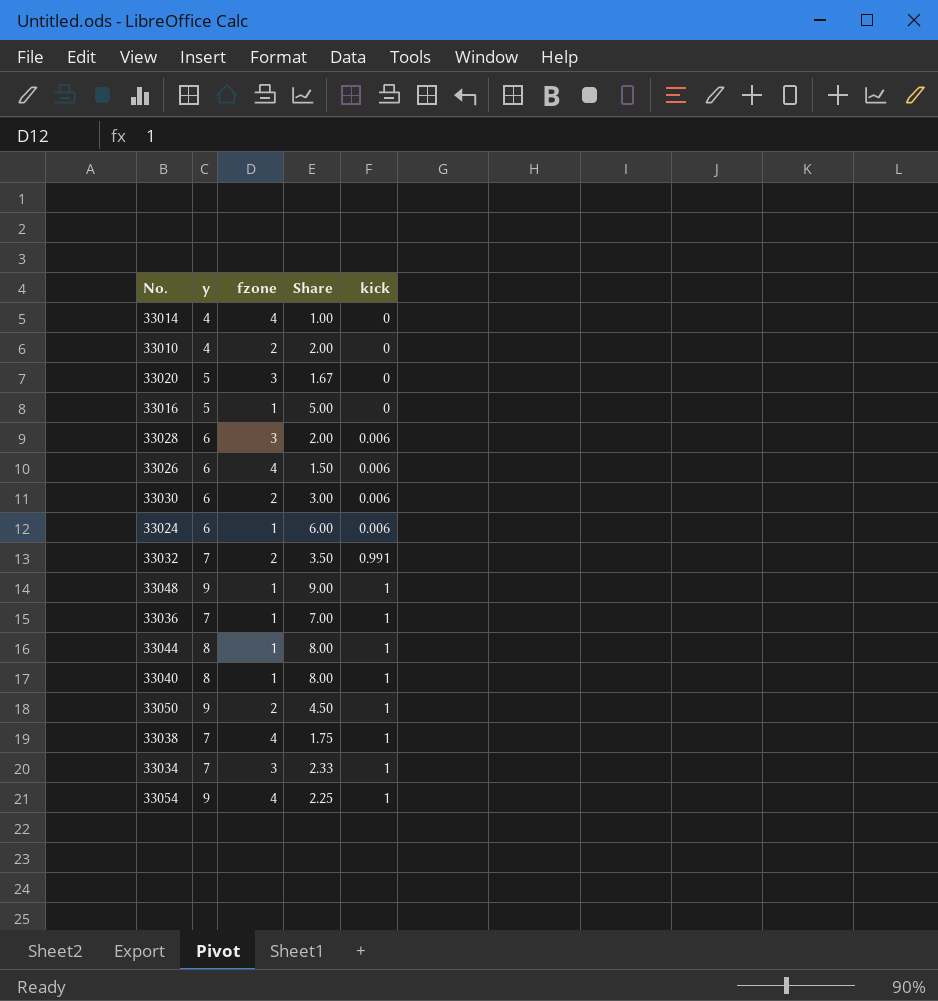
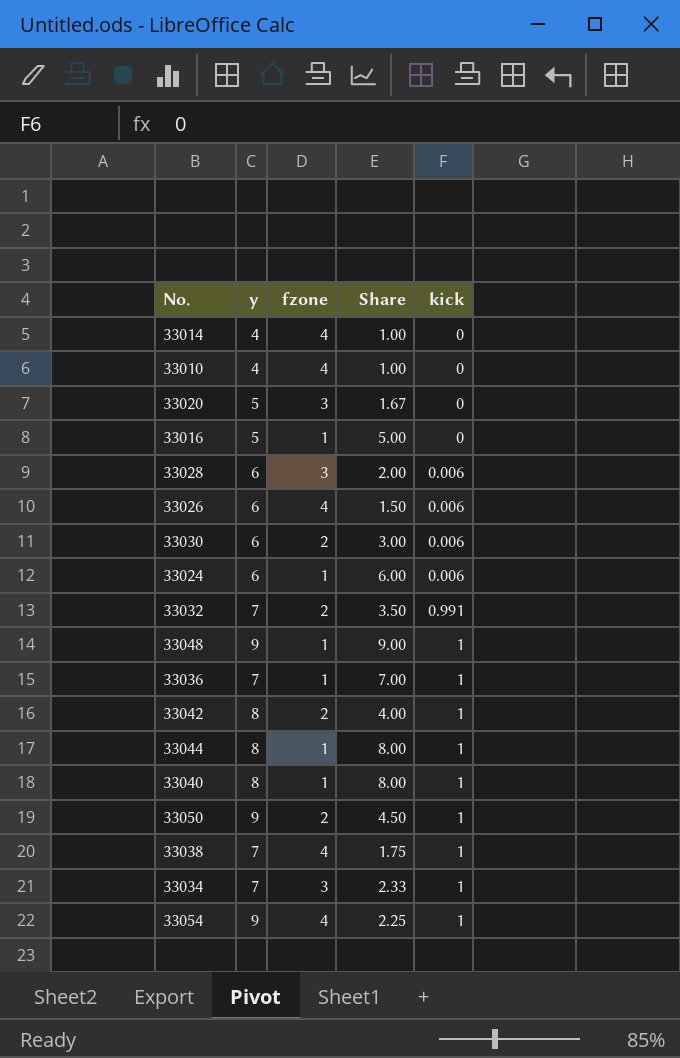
33010 | fzone: 2 -> 4
33010 | Share: 2.00 -> 1.00
row 33042: none -> 8 | 2 | 4.00 | 1

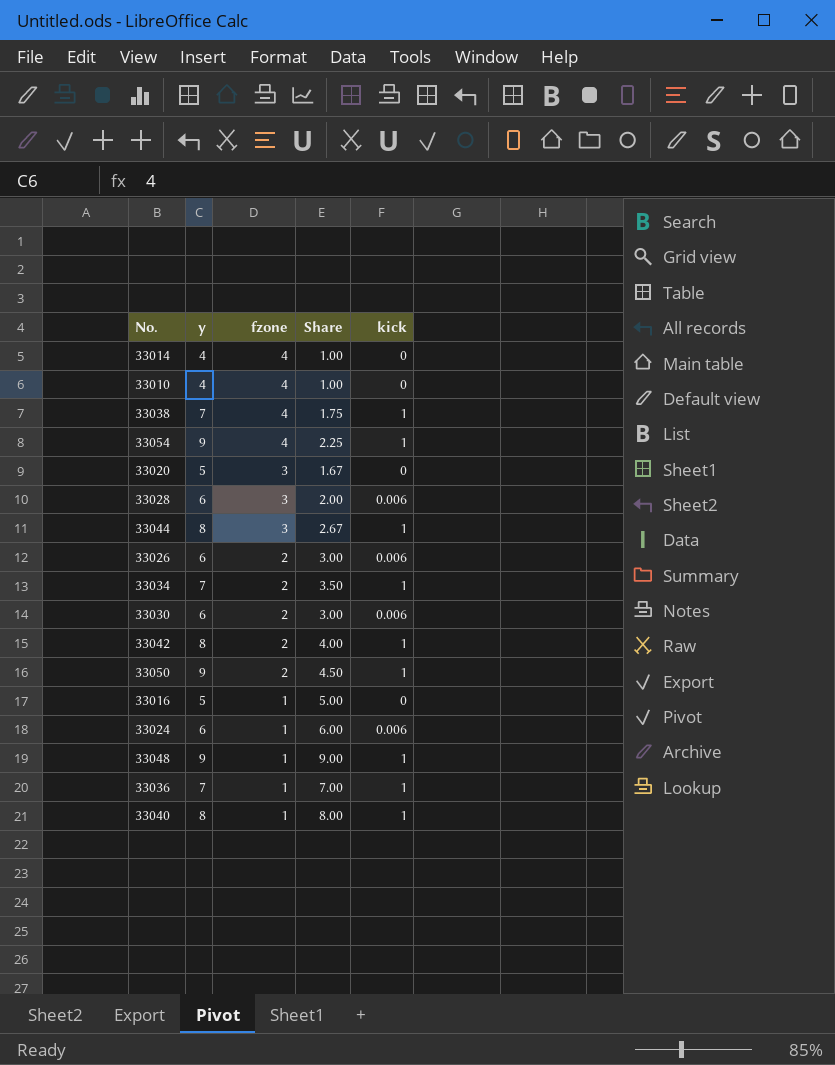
row order: kick ascending -> fzone descending
row 33032: 7 | 2 | 3.50 | 0.991 -> none
33044 | fzone: 1 -> 3
33044 | Share: 8.00 -> 2.67
33026 | fzone: 4 -> 2
33026 | Share: 1.50 -> 3.00
33034 | fzone: 3 -> 2
33034 | Share: 2.33 -> 3.50

